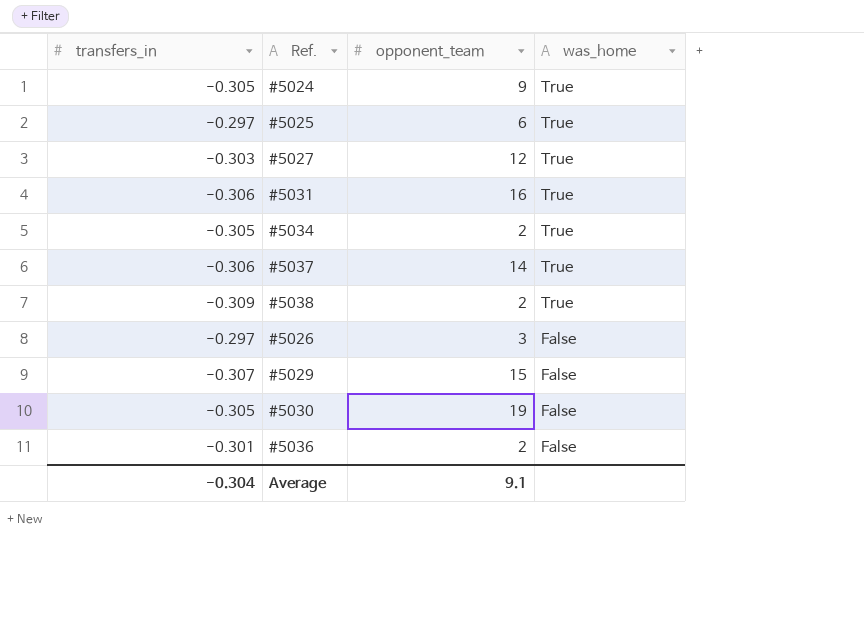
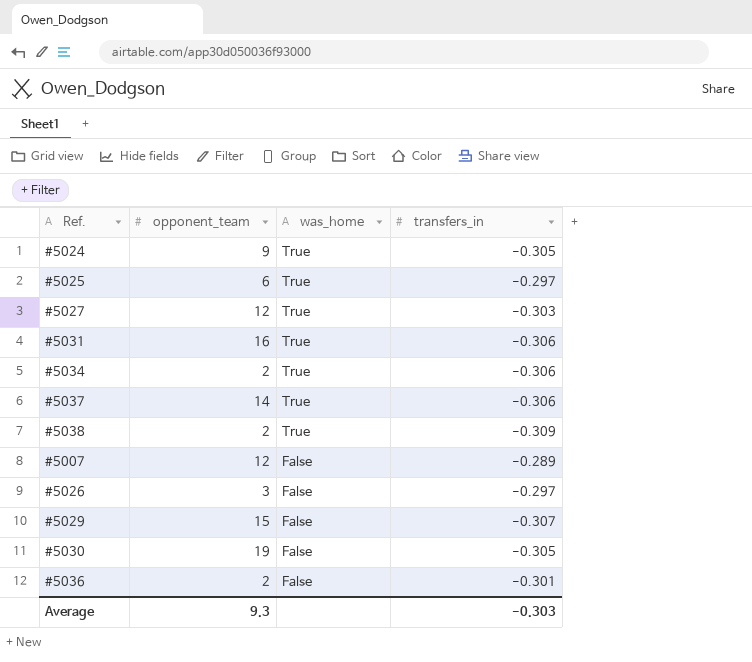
column transfers_in | position: 1 -> 4
#5034 | transfers_in: -0.305 -> -0.306
row #5007: none -> 12 | False | -0.289
Average | opponent_team: 9.1 -> 9.3
Average | transfers_in: -0.304 -> -0.303

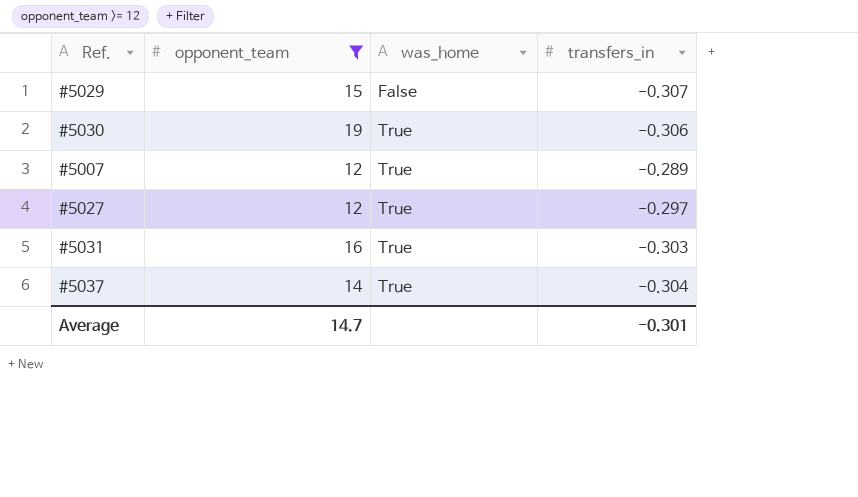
filter: none -> opponent_team >= 12
row order: was_home descending -> was_home ascending
#5030 | was_home: False -> True
#5030 | transfers_in: -0.305 -> -0.306
#5007 | was_home: False -> True
#5027 | transfers_in: -0.303 -> -0.297
#5031 | transfers_in: -0.306 -> -0.303
#5037 | transfers_in: -0.306 -> -0.304
Average | opponent_team: 9.3 -> 14.7
Average | transfers_in: -0.303 -> -0.301

